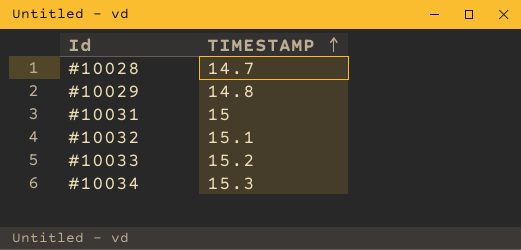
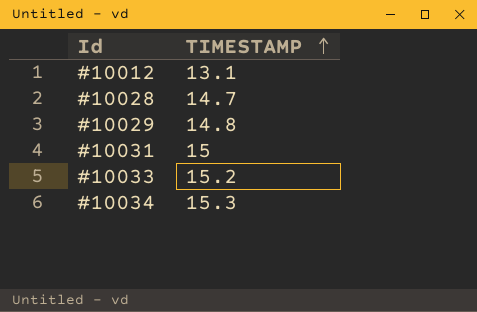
row #10032: 15.1 -> none
row #10012: none -> 13.1

